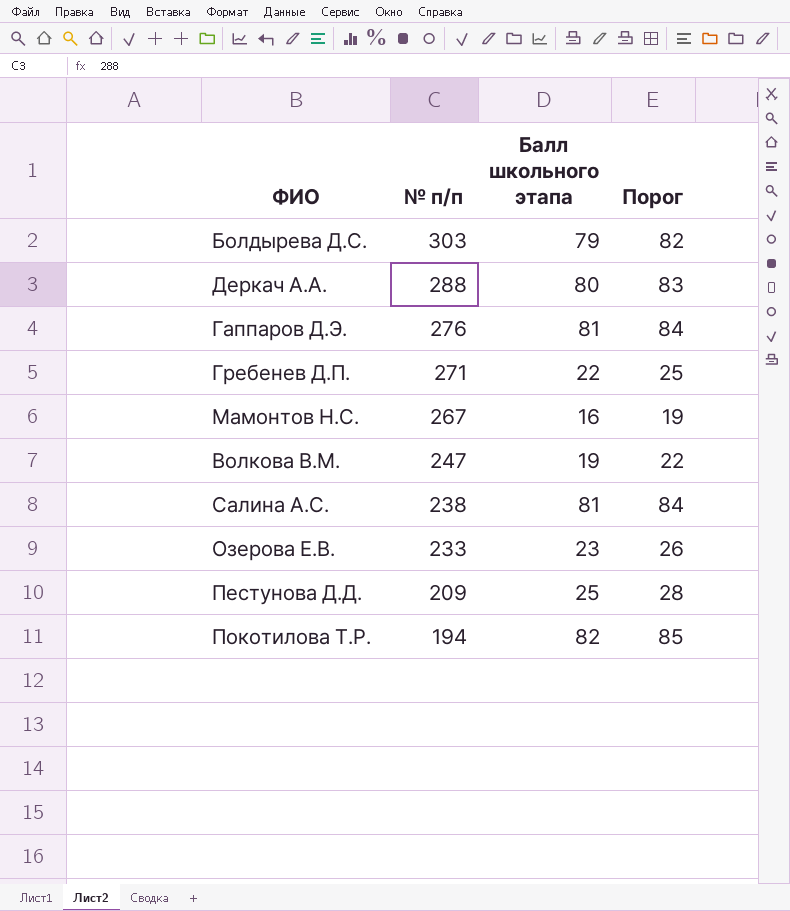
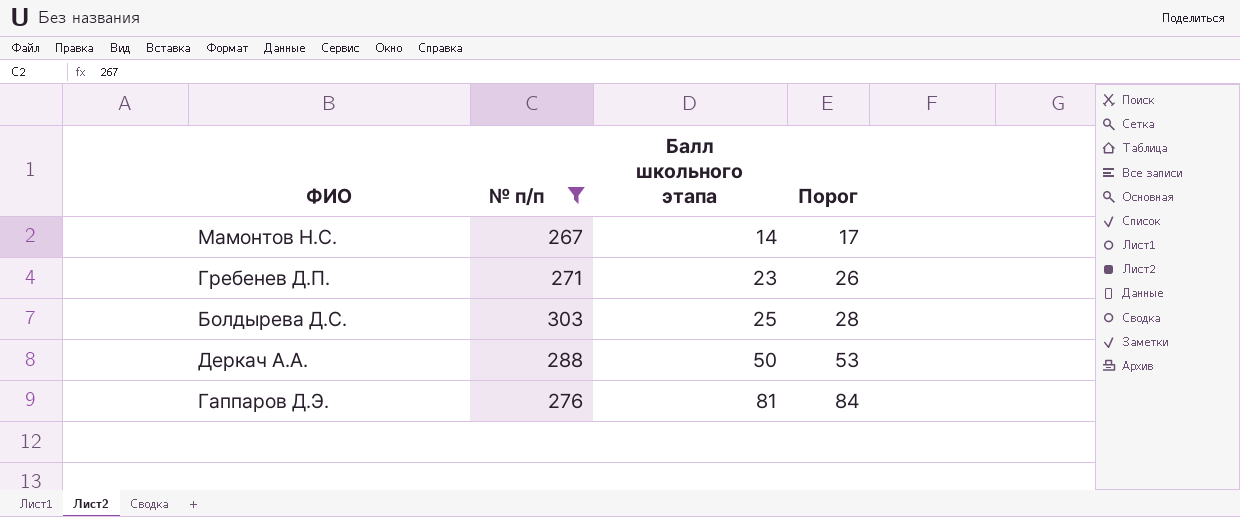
filter: none -> № п/п >= 267
row order: № п/п descending -> Балл школьного этапа ascending
Мамонтов Н.С. | Балл школьного этапа: 16 -> 14
Мамонтов Н.С. | Порог: 19 -> 17
Гребенев Д.П. | Балл школьного этапа: 22 -> 23
Гребенев Д.П. | Порог: 25 -> 26
Болдырева Д.С. | Балл школьного этапа: 79 -> 25
Болдырева Д.С. | Порог: 82 -> 28
Деркач А.А. | Балл школьного этапа: 80 -> 50
Деркач А.А. | Порог: 83 -> 53

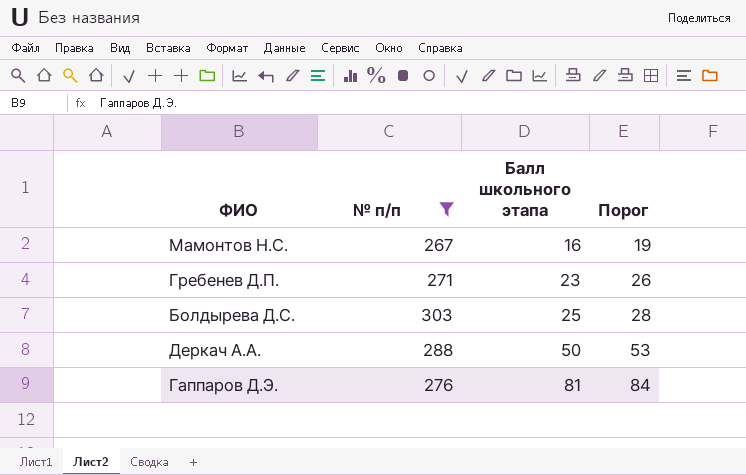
Мамонтов Н.С. | Балл школьного этапа: 14 -> 16
Мамонтов Н.С. | Порог: 17 -> 19

